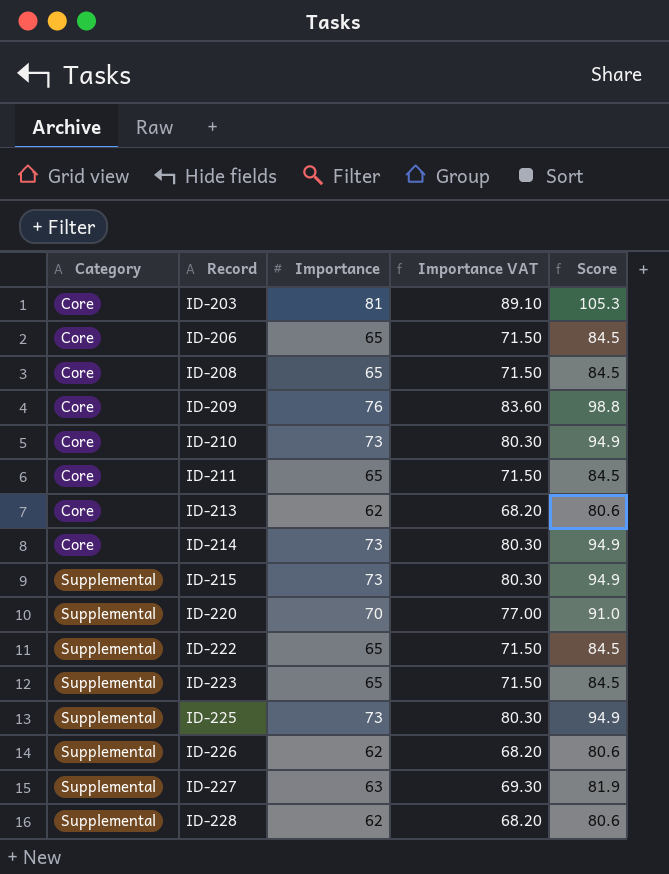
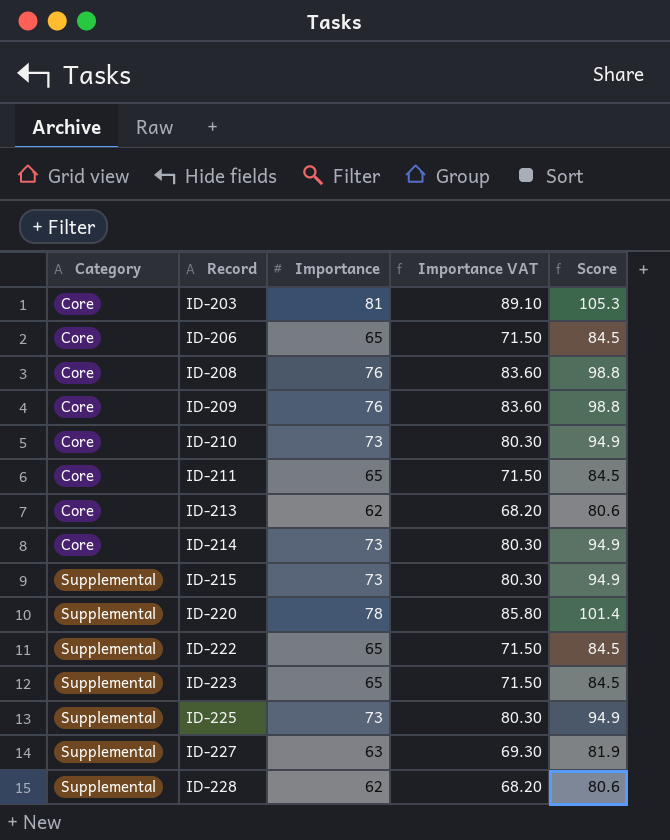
row ID-226: Supplemental | 62 | 68.20 | 80.6 -> none
ID-208 | Importance: 65 -> 76
ID-208 | Importance VAT: 71.50 -> 83.60
ID-208 | Score: 84.5 -> 98.8
ID-220 | Importance: 70 -> 78
ID-220 | Importance VAT: 77.00 -> 85.80
ID-220 | Score: 91.0 -> 101.4

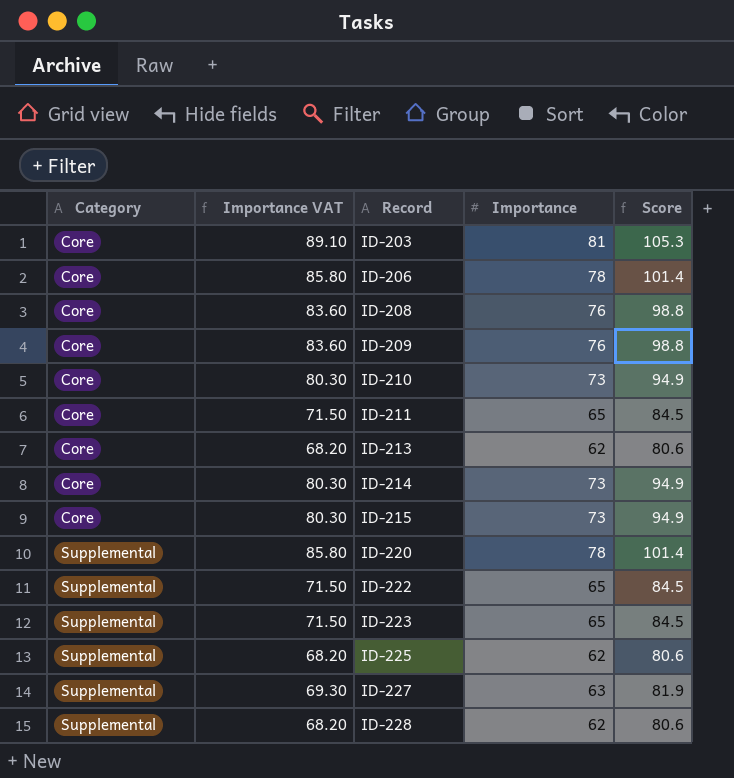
column Importance VAT | position: 4 -> 2
ID-206 | Importance VAT: 71.50 -> 85.80
ID-206 | Importance: 65 -> 78
ID-206 | Score: 84.5 -> 101.4
ID-215 | Category: Supplemental -> Core
ID-225 | Importance VAT: 80.30 -> 68.20
ID-225 | Importance: 73 -> 62
ID-225 | Score: 94.9 -> 80.6

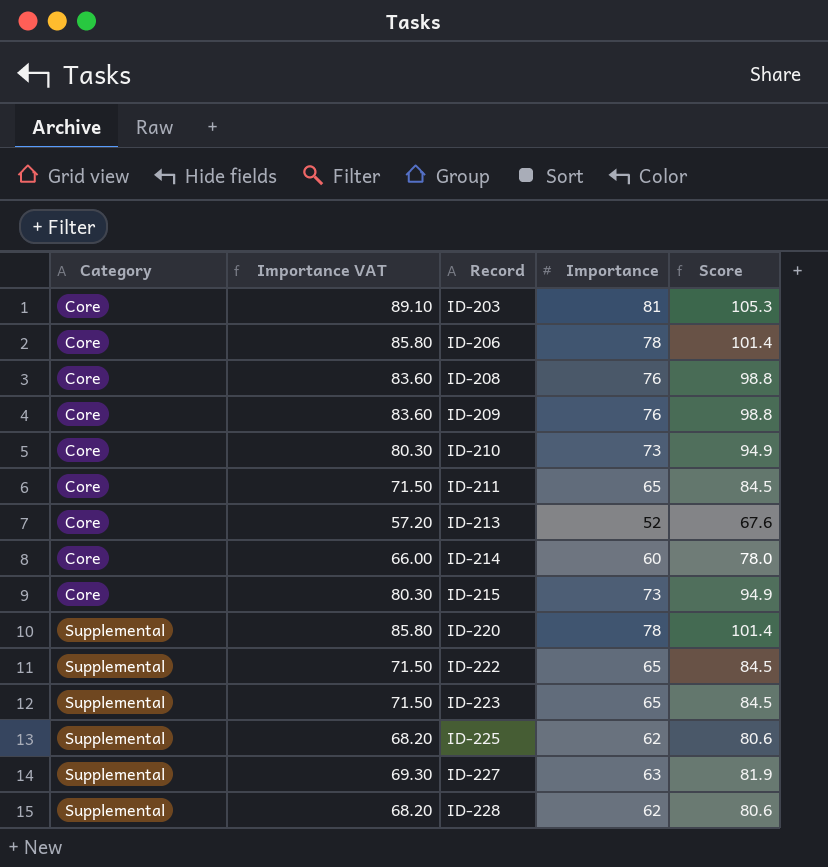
ID-213 | Importance VAT: 68.20 -> 57.20
ID-213 | Importance: 62 -> 52
ID-213 | Score: 80.6 -> 67.6
ID-214 | Importance VAT: 80.30 -> 66.00
ID-214 | Importance: 73 -> 60
ID-214 | Score: 94.9 -> 78.0

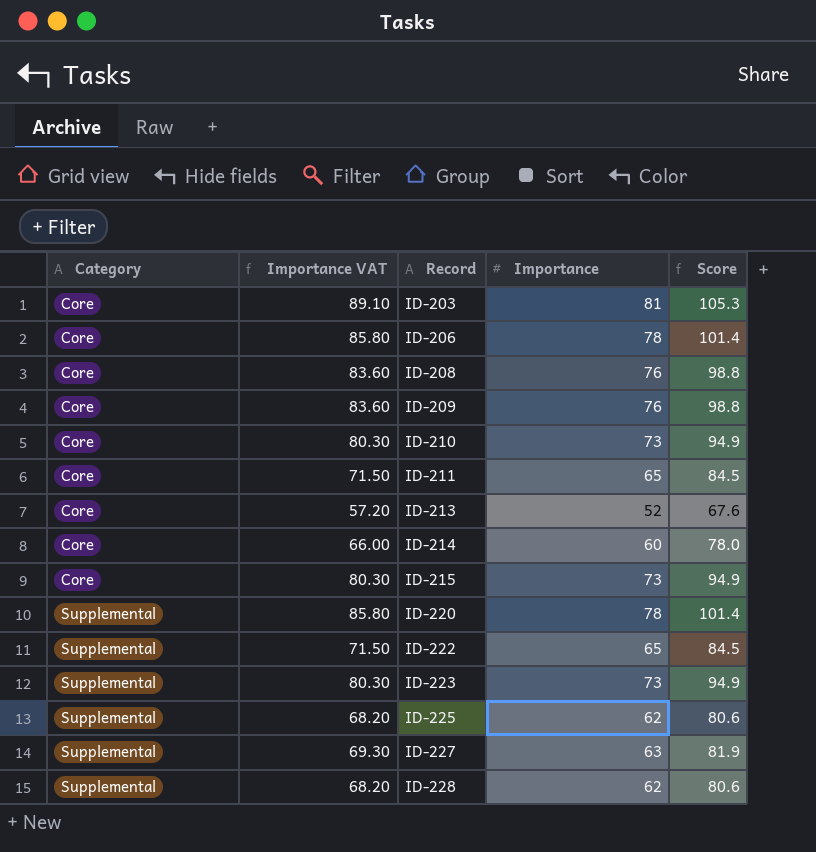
ID-223 | Importance VAT: 71.50 -> 80.30
ID-223 | Importance: 65 -> 73
ID-223 | Score: 84.5 -> 94.9

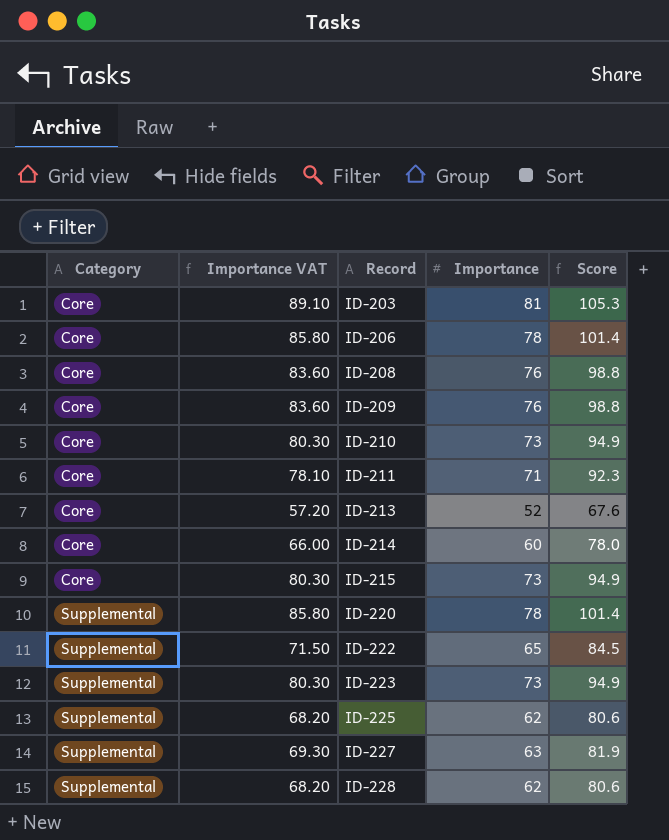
ID-211 | Importance VAT: 71.50 -> 78.10
ID-211 | Importance: 65 -> 71
ID-211 | Score: 84.5 -> 92.3

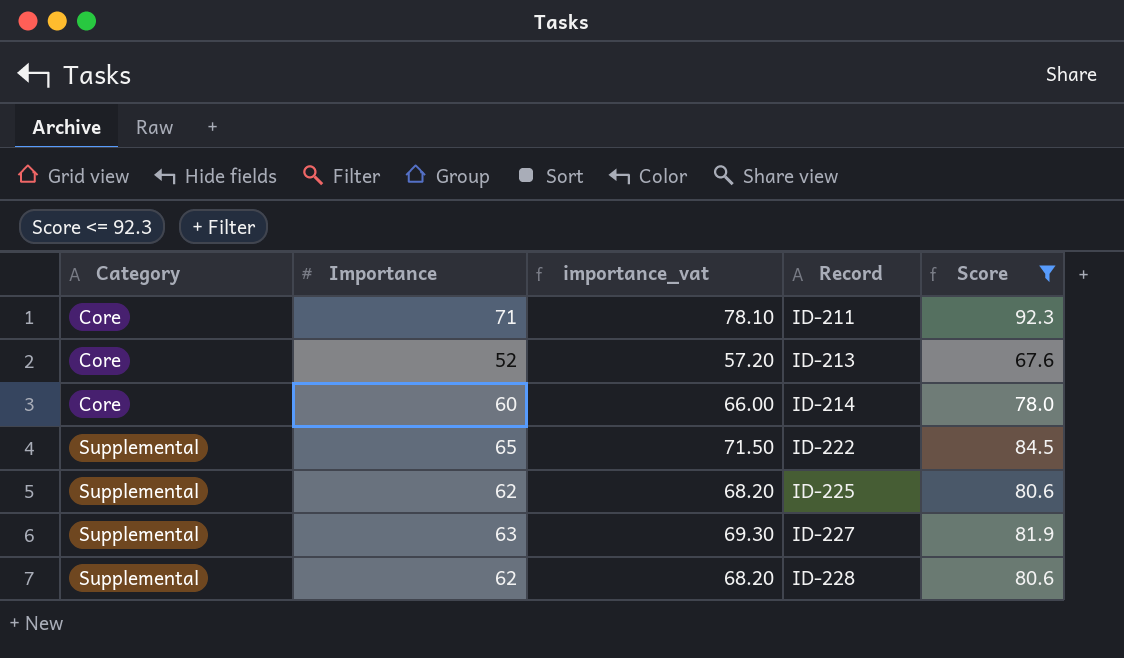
filter: none -> Score <= 92.3
column Importance | position: 4 -> 2
column name: Importance VAT -> importance_vat

